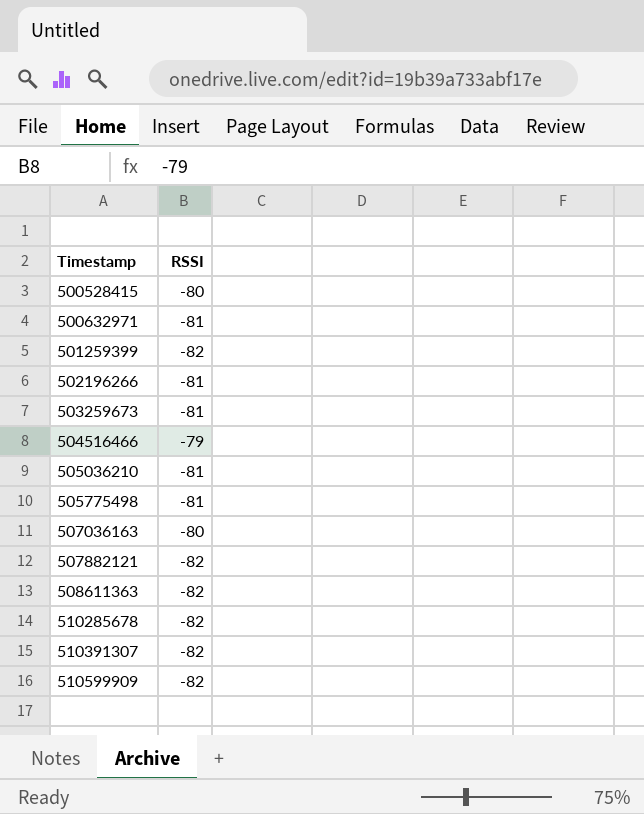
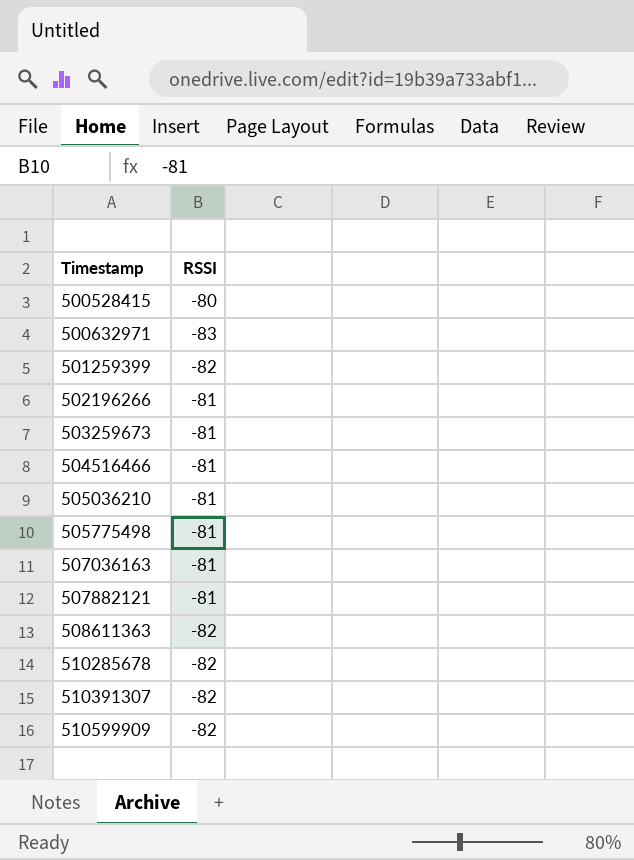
500632971 | RSSI: -81 -> -83
504516466 | RSSI: -79 -> -81
507036163 | RSSI: -80 -> -81
507882121 | RSSI: -82 -> -81

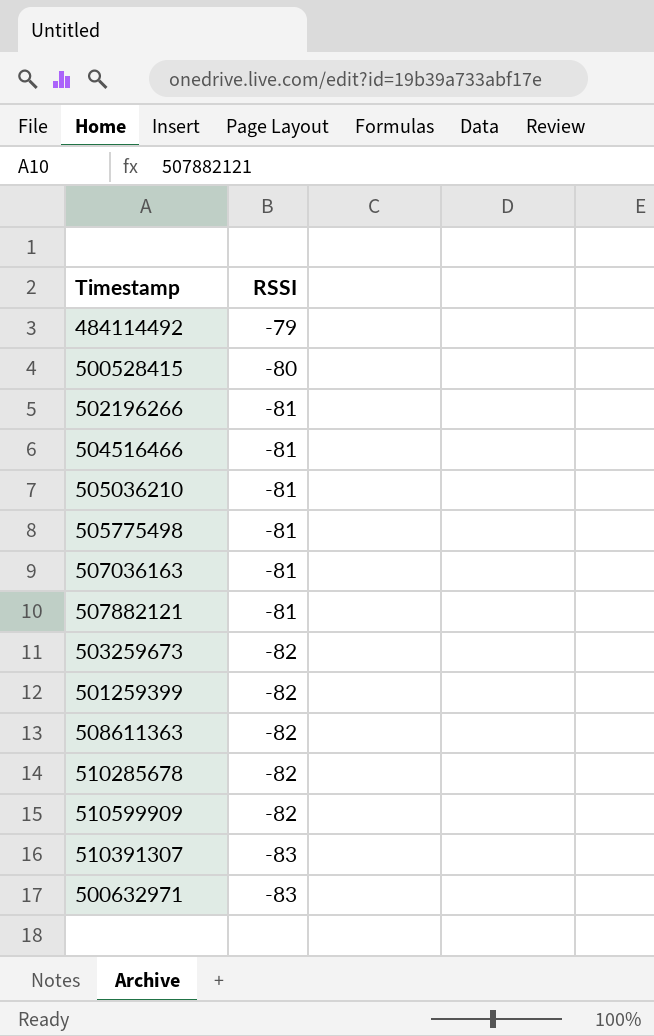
row order: Timestamp ascending -> RSSI descending
row 484114492: none -> -79
503259673 | RSSI: -81 -> -82
510391307 | RSSI: -82 -> -83

